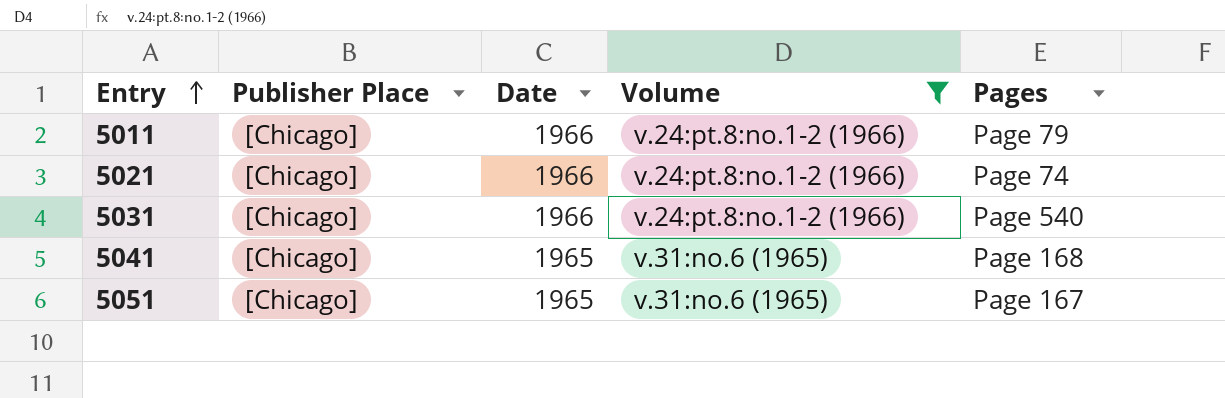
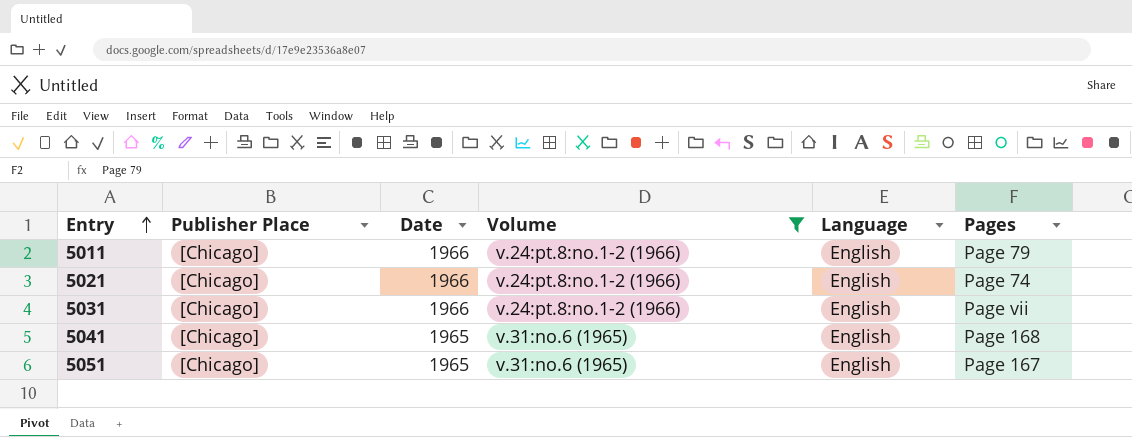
column Language | position: none -> 5
5031 | Pages: Page 540 -> Page vii

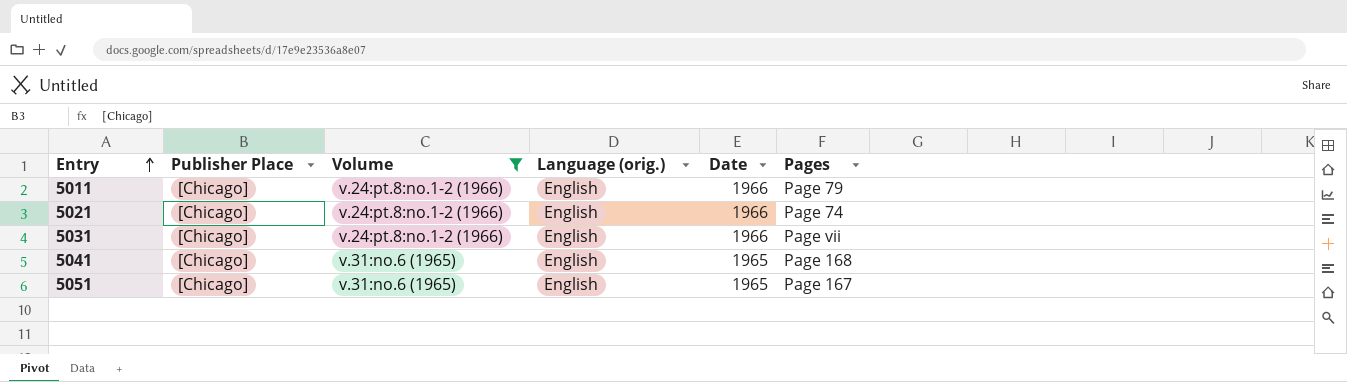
column name: Language -> Language (orig.)
column Date | position: 3 -> 5

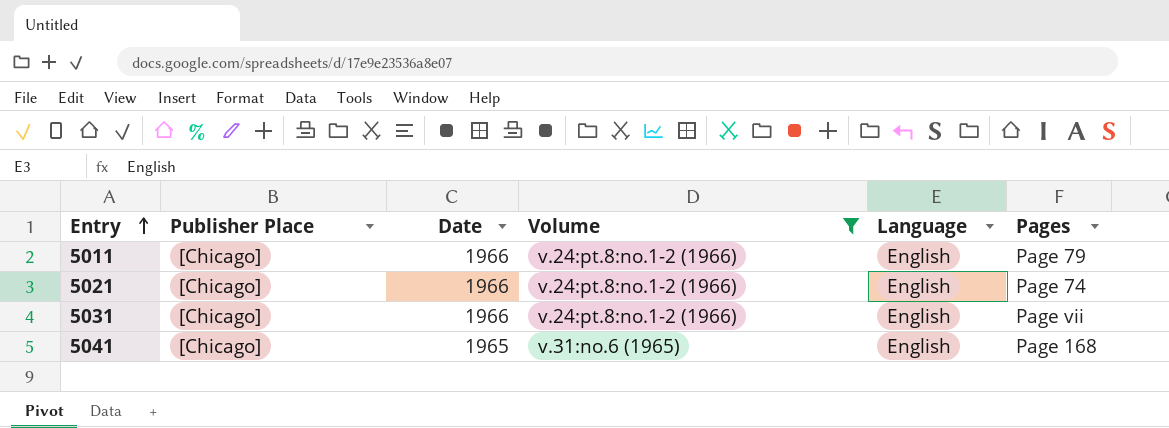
column Date | position: 5 -> 3
column name: Language (orig.) -> Language
row 5051: [Chicago] | v.31:no.6 (1965) | English | 1965 | Page 167 -> none

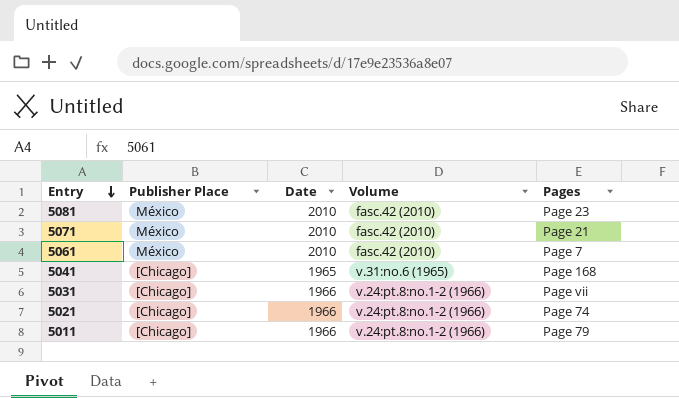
filter: Volume != fasc.42 (2010) -> none
row order: Entry ascending -> Entry descending
column Language | position: 5 -> none

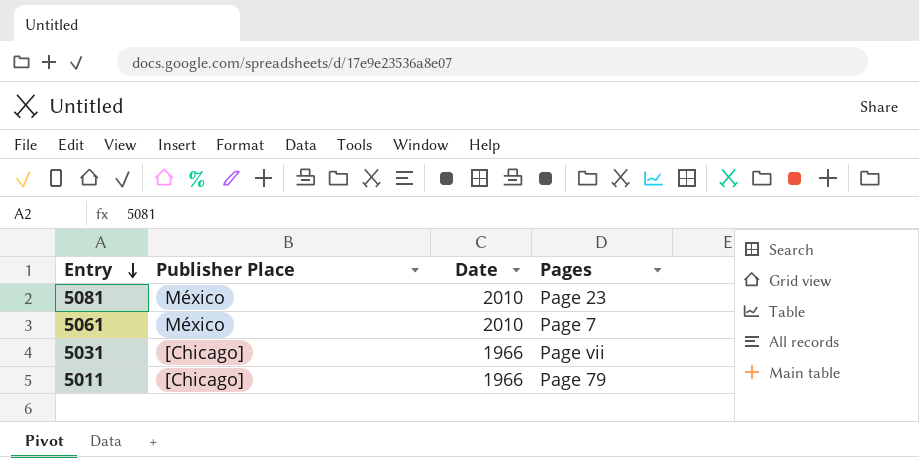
column Volume | position: 4 -> none
row 5071: México | 2010 | fasc.42 (2010) | Page 21 -> none
row 5041: [Chicago] | 1965 | v.31:no.6 (1965) | Page 168 -> none
row 5021: [Chicago] | 1966 | v.24:pt.8:no.1-2 (1966) | Page 74 -> none

